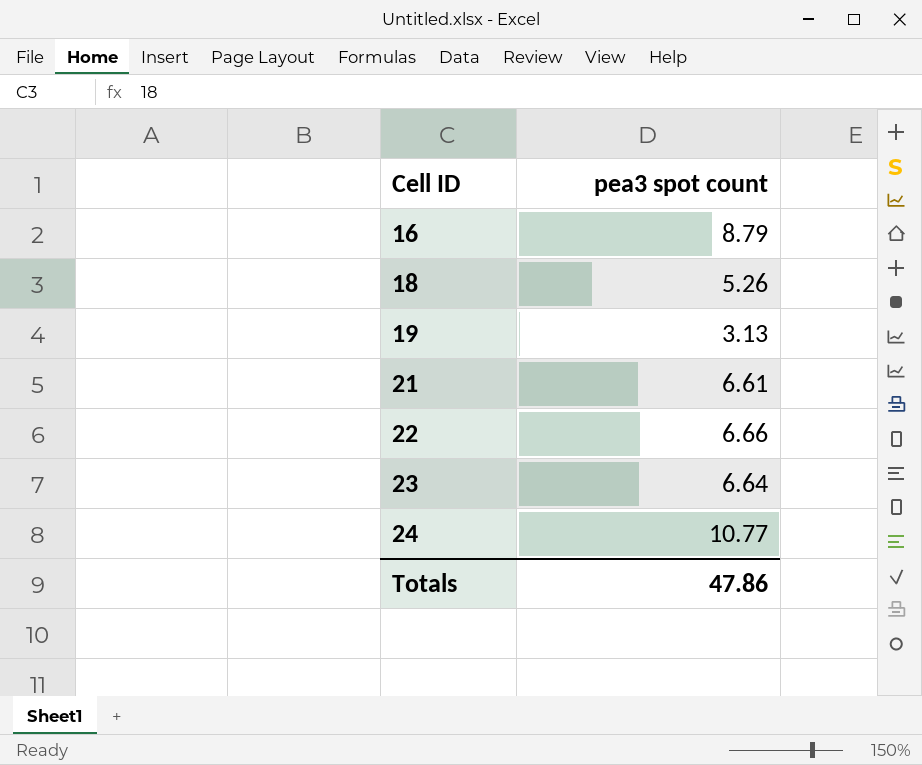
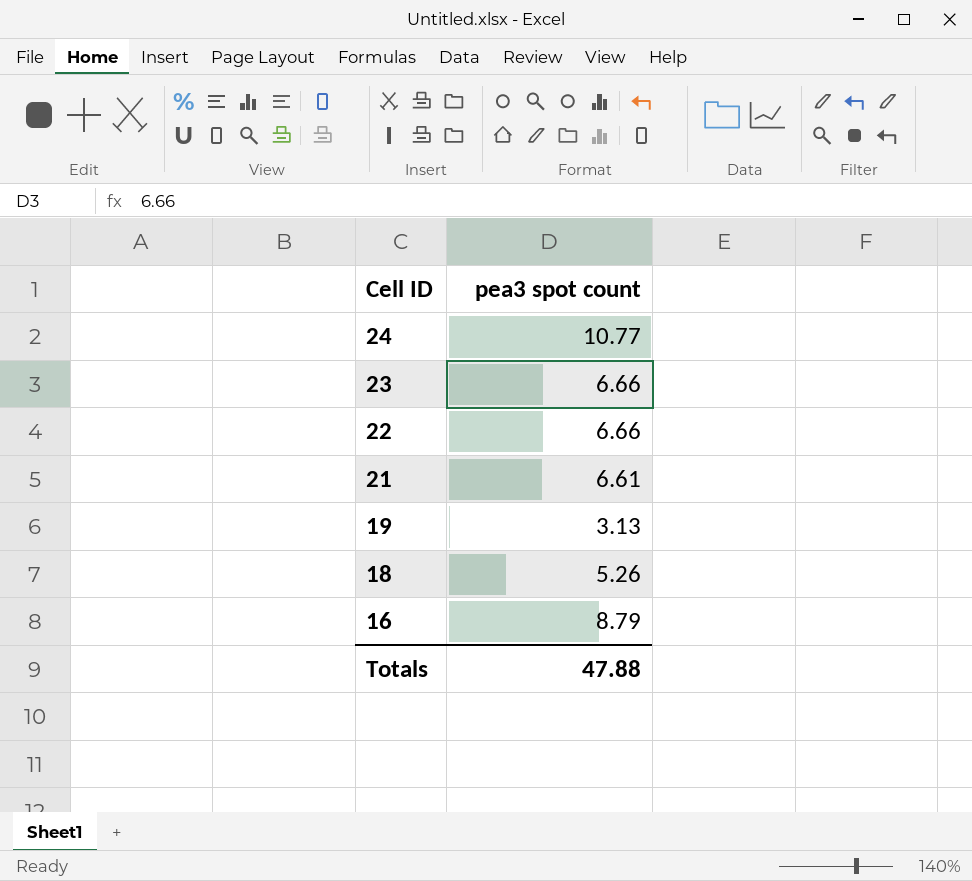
row order: Cell ID ascending -> Cell ID descending
23 | pea3 spot count: 6.64 -> 6.66
Totals | pea3 spot count: 47.86 -> 47.88

